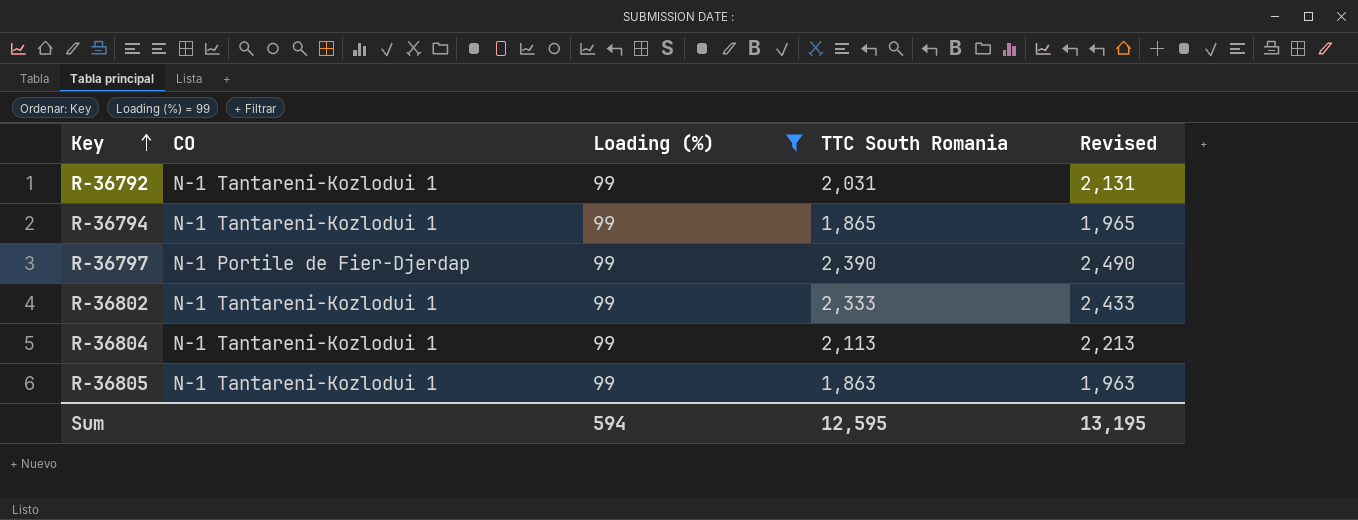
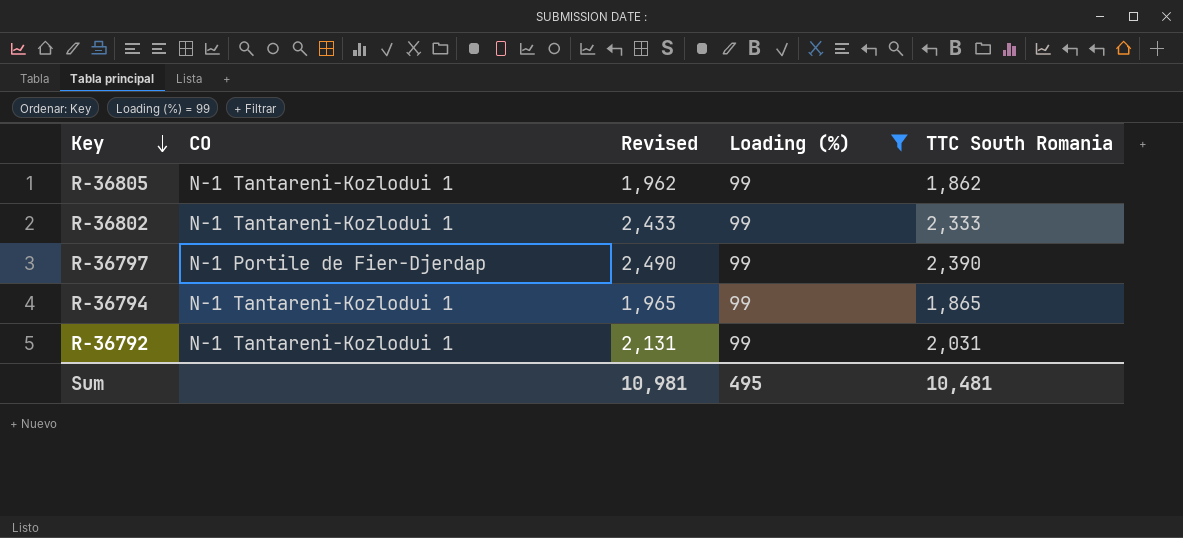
row order: Key ascending -> Key descending
column Revised | position: 5 -> 3
row R-36804: N-1 Tantareni-Kozlodui 1 | 99 | 2,113 | 2,213 -> none
R-36805 | Revised: 1,963 -> 1,962
R-36805 | TTC South Romania: 1,863 -> 1,862
Sum | Revised: 13,195 -> 10,981
Sum | Loading (%): 594 -> 495
Sum | TTC South Romania: 12,595 -> 10,481

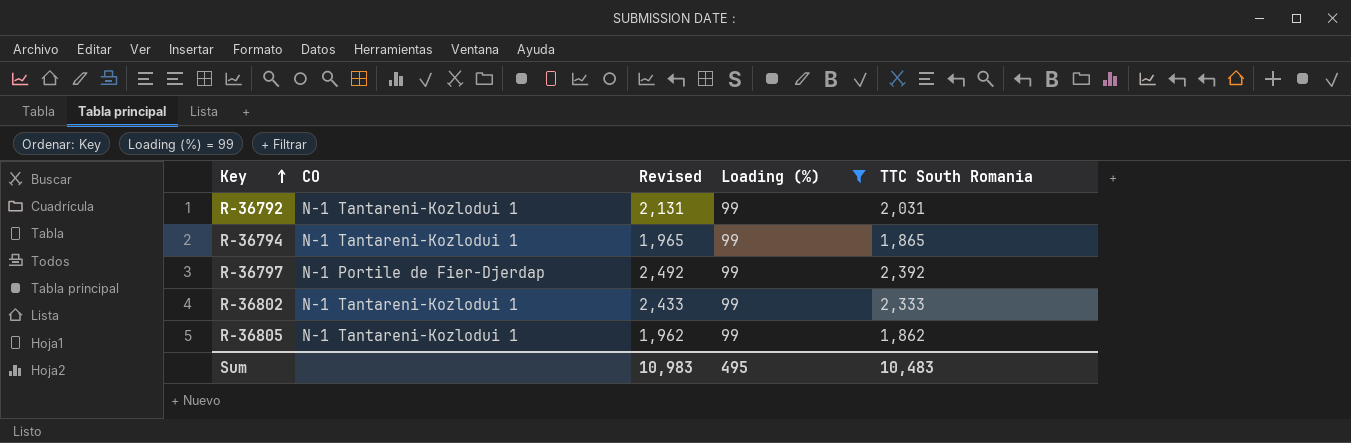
row order: Key descending -> Key ascending
R-36797 | Revised: 2,490 -> 2,492
R-36797 | TTC South Romania: 2,390 -> 2,392
Sum | Revised: 10,981 -> 10,983
Sum | TTC South Romania: 10,481 -> 10,483

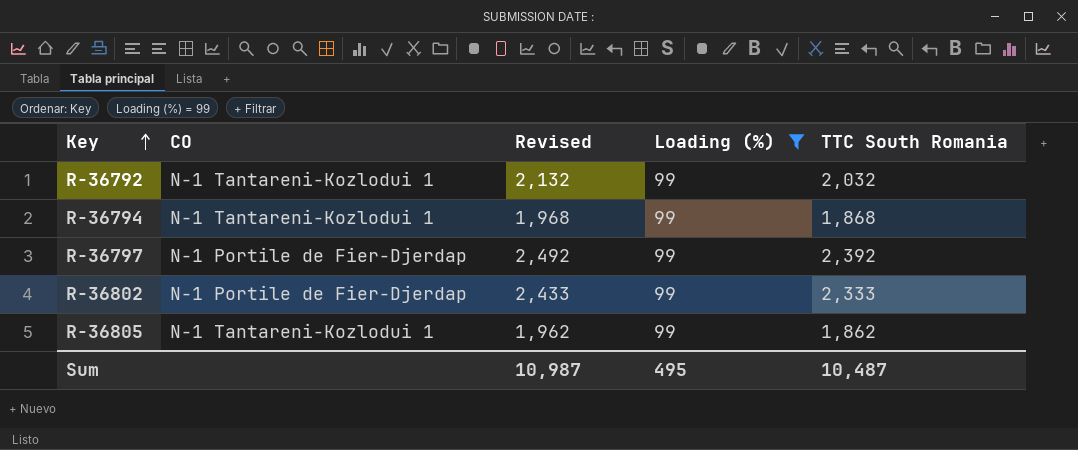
R-36792 | Revised: 2,131 -> 2,132
R-36792 | TTC South Romania: 2,031 -> 2,032
R-36794 | Revised: 1,965 -> 1,968
R-36794 | TTC South Romania: 1,865 -> 1,868
R-36802 | CO: N-1 Tantareni-Kozlodui 1 -> N-1 Portile de Fier-Djerdap
Sum | Revised: 10,983 -> 10,987
Sum | TTC South Romania: 10,483 -> 10,487

